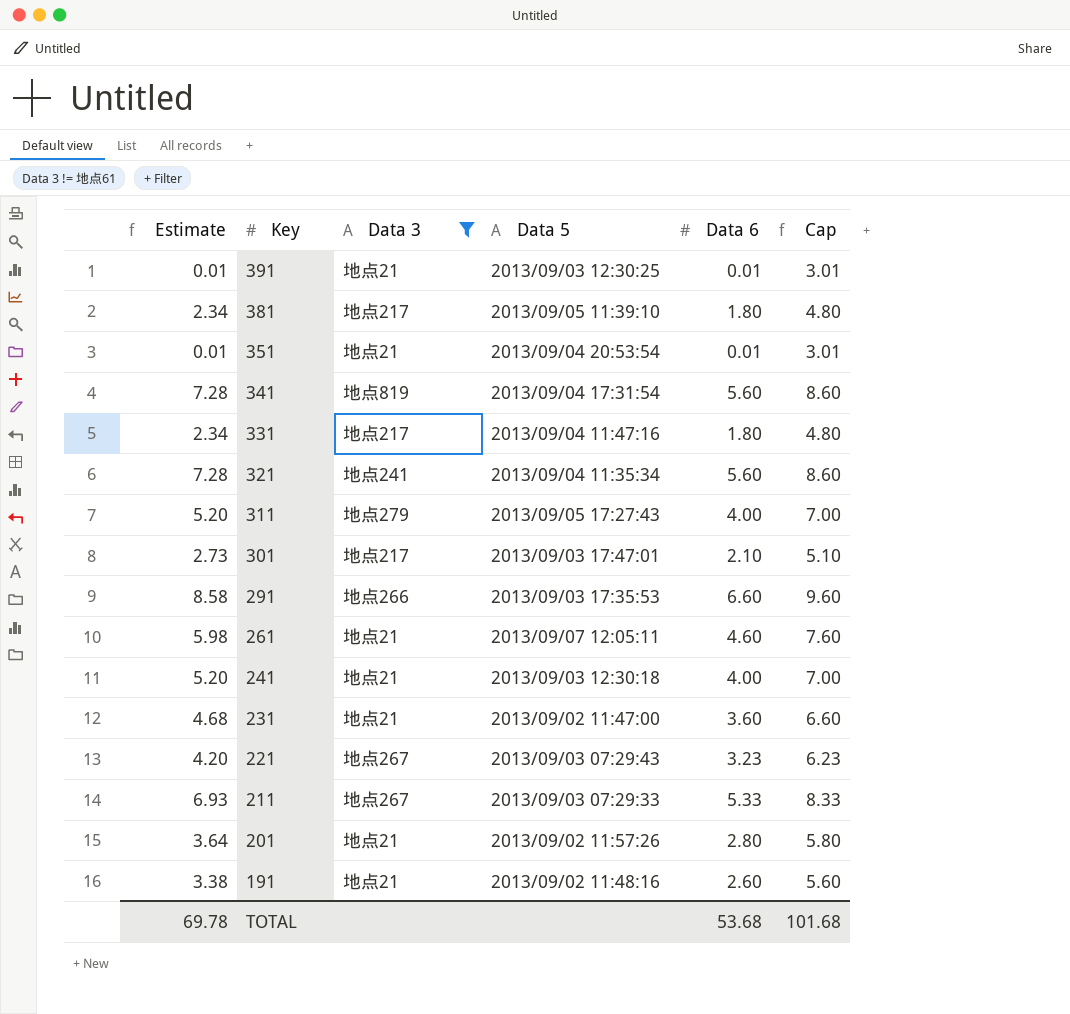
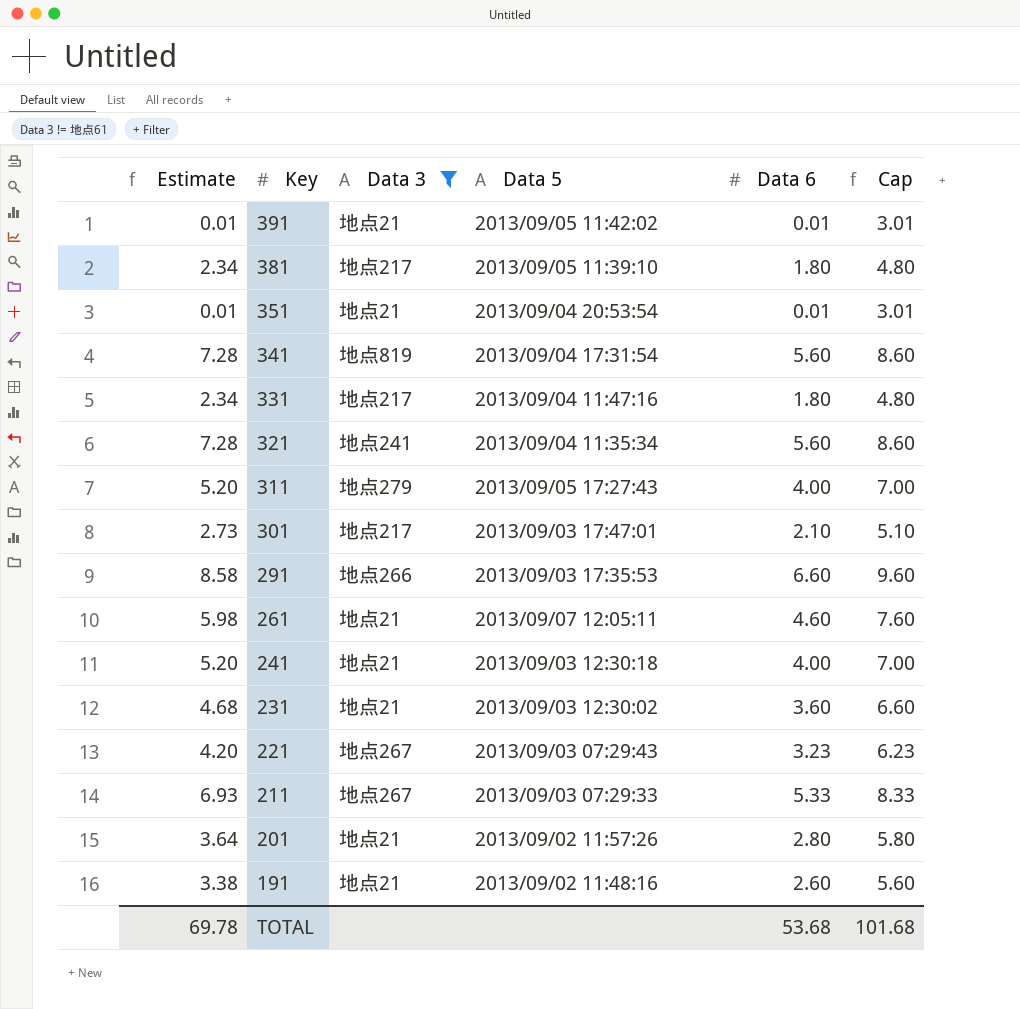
391 | Data 5: 2013/09/03 12:30:25 -> 2013/09/05 11:42:02
231 | Data 5: 2013/09/02 11:47:00 -> 2013/09/03 12:30:02

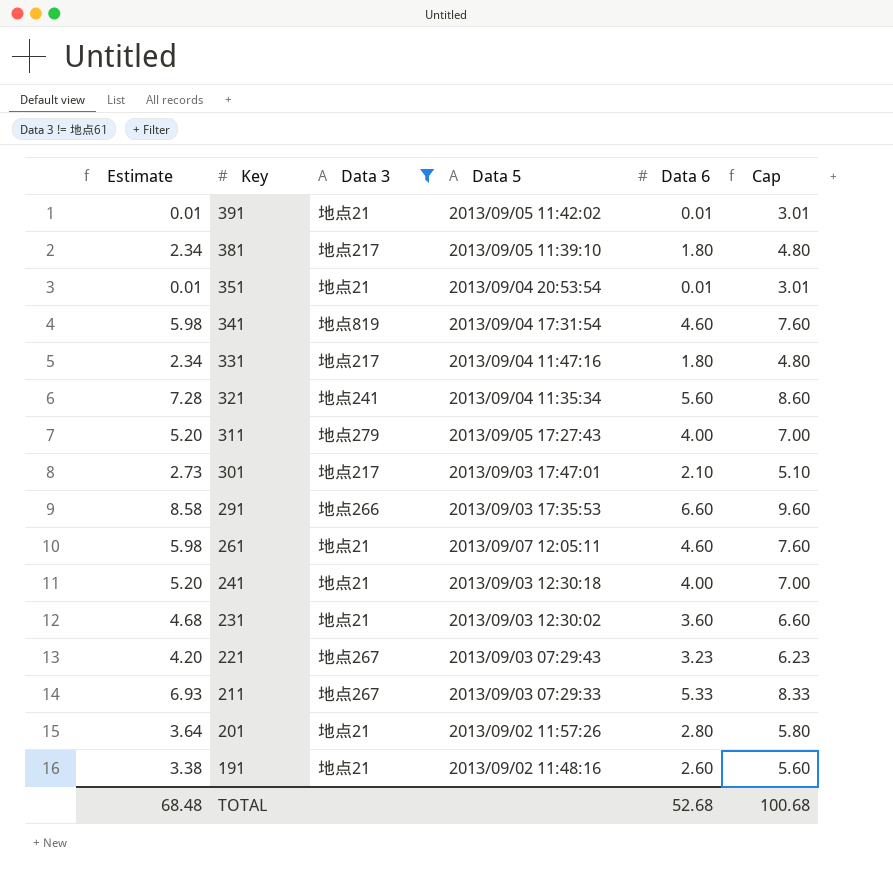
341 | Estimate: 7.28 -> 5.98
341 | Data 6: 5.60 -> 4.60
341 | Cap: 8.60 -> 7.60
TOTAL | Estimate: 69.78 -> 68.48
TOTAL | Data 6: 53.68 -> 52.68
TOTAL | Cap: 101.68 -> 100.68

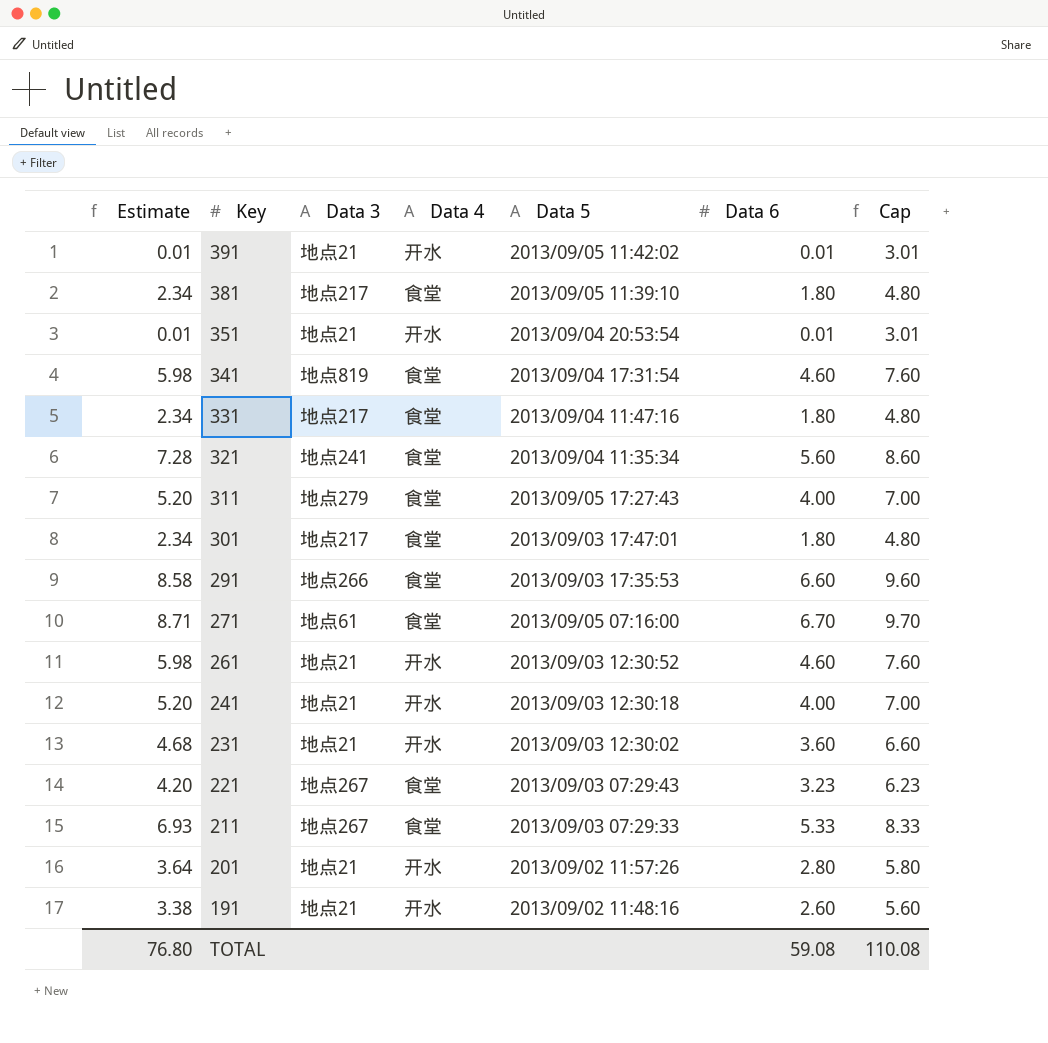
filter: Data 3 != 地点61 -> none
column Data 4 | position: none -> 4
301 | Estimate: 2.73 -> 2.34
301 | Data 6: 2.10 -> 1.80
301 | Cap: 5.10 -> 4.80
261 | Data 5: 2013/09/07 12:05:11 -> 2013/09/03 12:30:52
TOTAL | Estimate: 68.48 -> 76.80
TOTAL | Data 6: 52.68 -> 59.08
TOTAL | Cap: 100.68 -> 110.08

